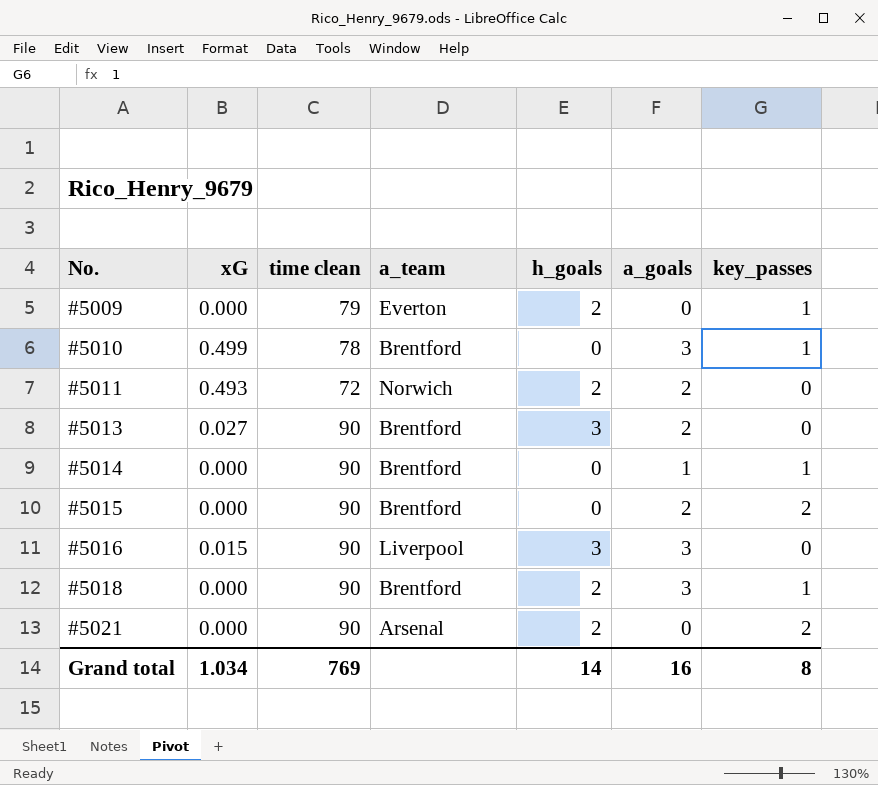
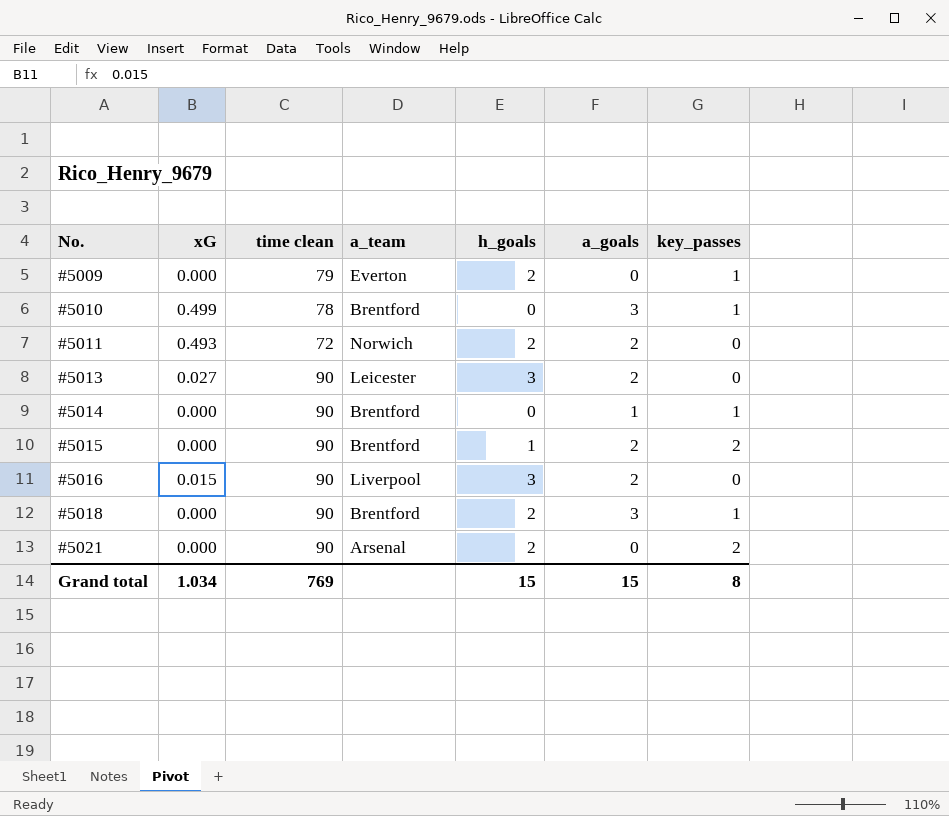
#5013 | a_team: Brentford -> Leicester
#5015 | h_goals: 0 -> 1
#5016 | a_goals: 3 -> 2
Grand total | h_goals: 14 -> 15
Grand total | a_goals: 16 -> 15

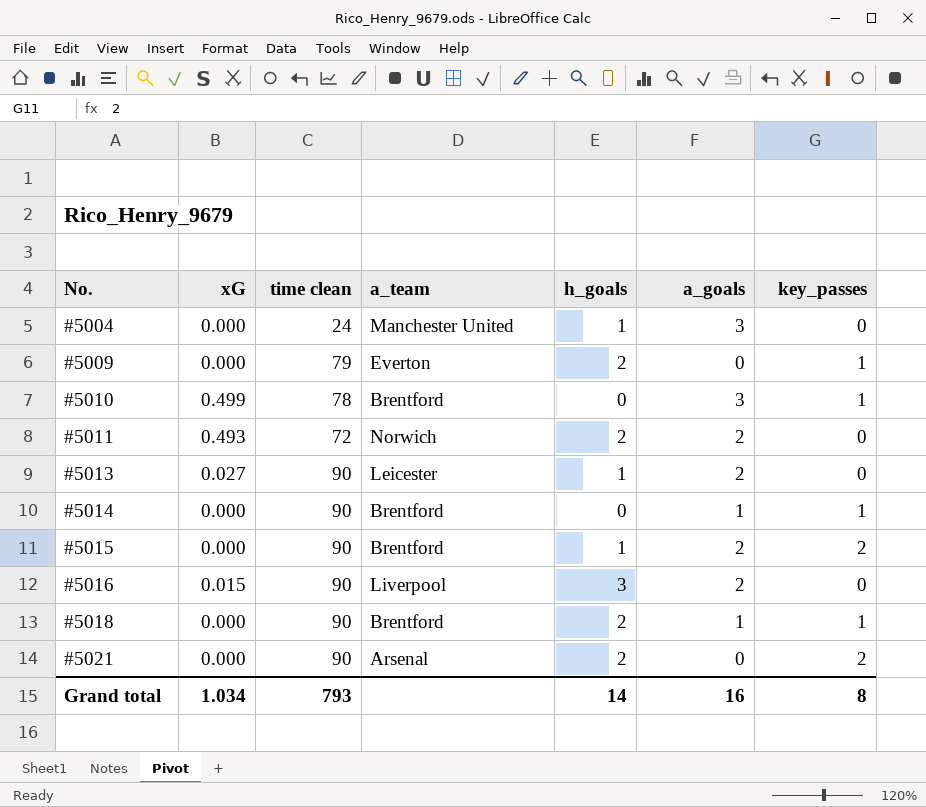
row #5004: none -> 0.000 | 24 | Manchester United | 1 | 3 | 0
#5013 | h_goals: 3 -> 1
#5018 | a_goals: 3 -> 1
Grand total | time clean: 769 -> 793
Grand total | h_goals: 15 -> 14
Grand total | a_goals: 15 -> 16

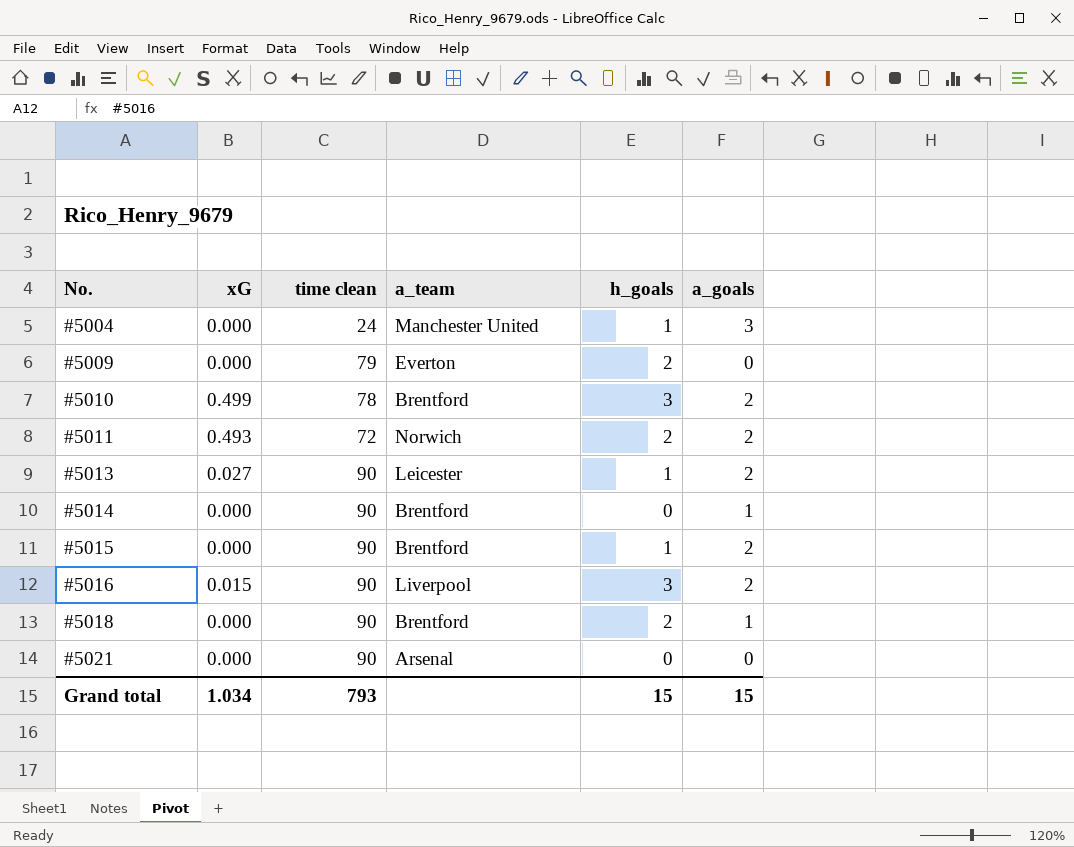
column key_passes | position: 7 -> none
#5010 | h_goals: 0 -> 3
#5010 | a_goals: 3 -> 2
#5021 | h_goals: 2 -> 0
Grand total | h_goals: 14 -> 15
Grand total | a_goals: 16 -> 15

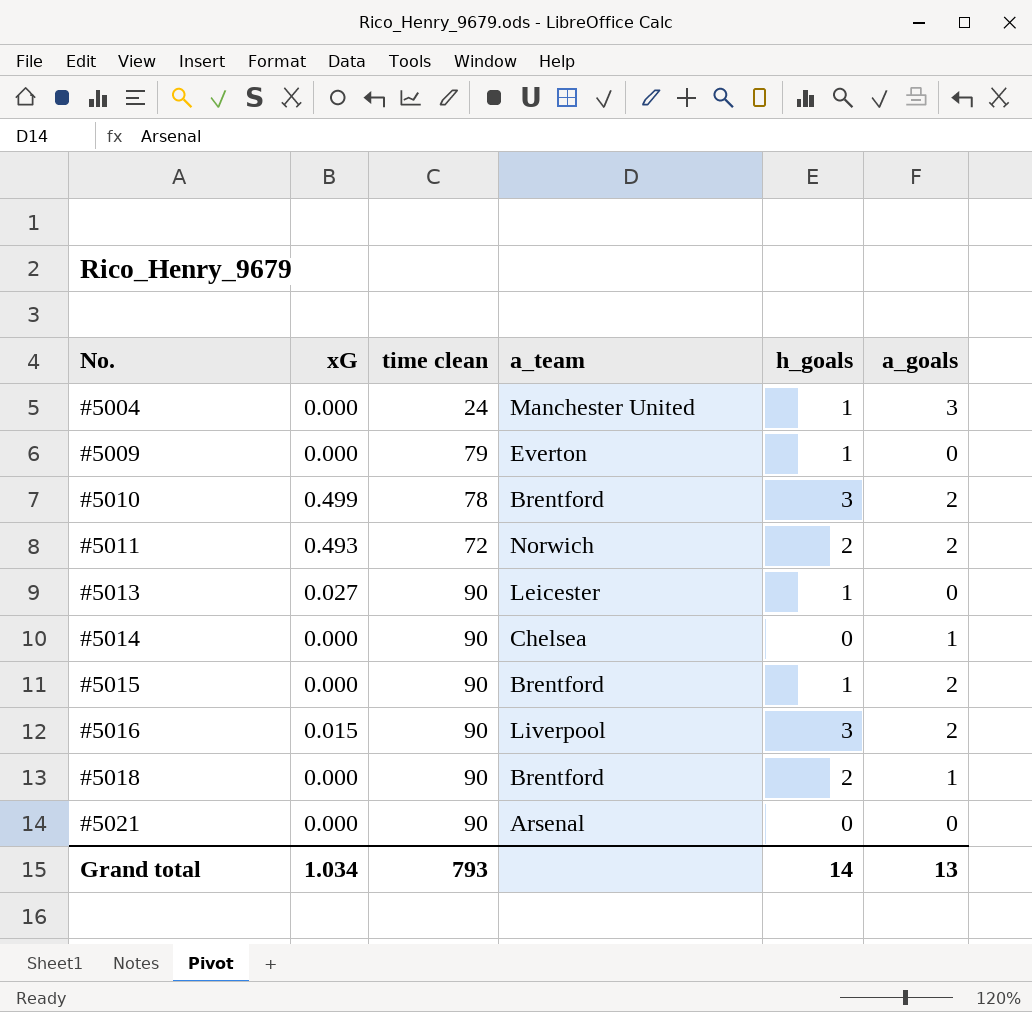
#5009 | h_goals: 2 -> 1
#5013 | a_goals: 2 -> 0
#5014 | a_team: Brentford -> Chelsea
Grand total | h_goals: 15 -> 14
Grand total | a_goals: 15 -> 13

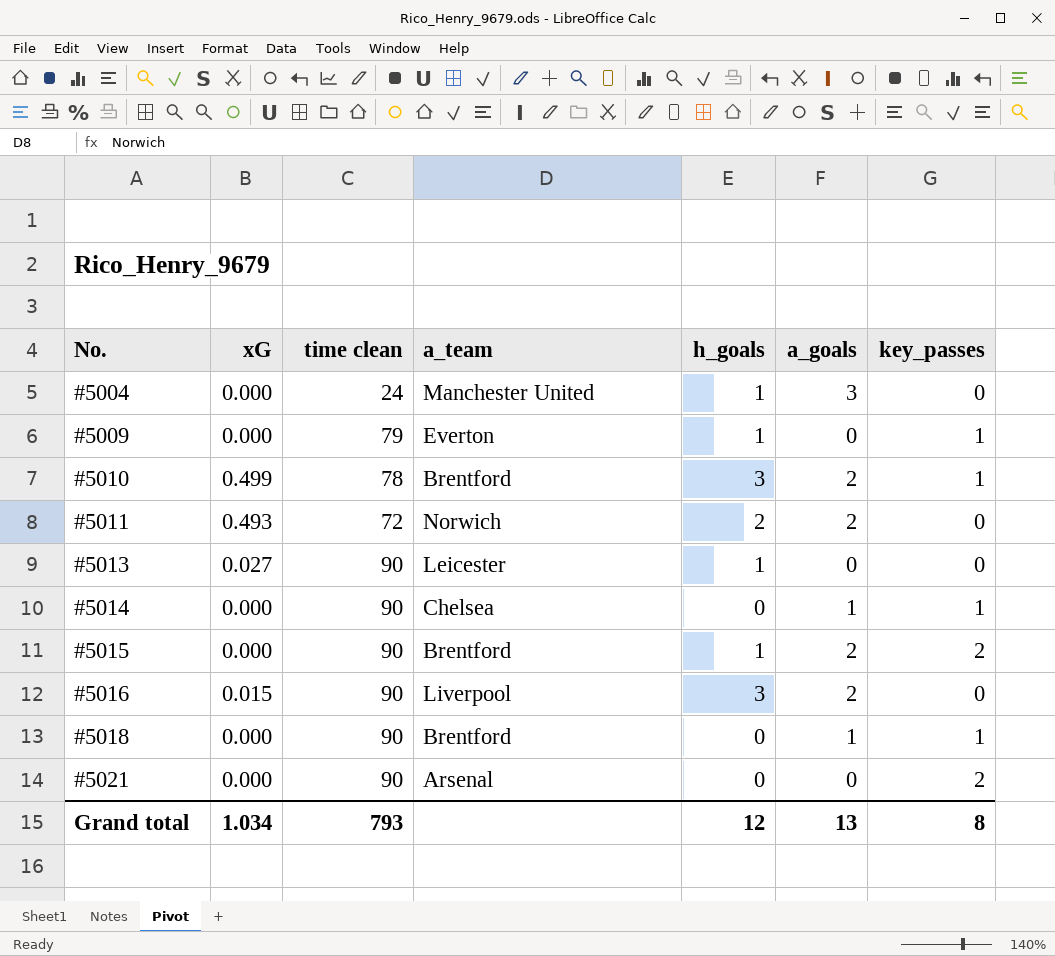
column key_passes | position: none -> 7
#5018 | h_goals: 2 -> 0
Grand total | h_goals: 14 -> 12

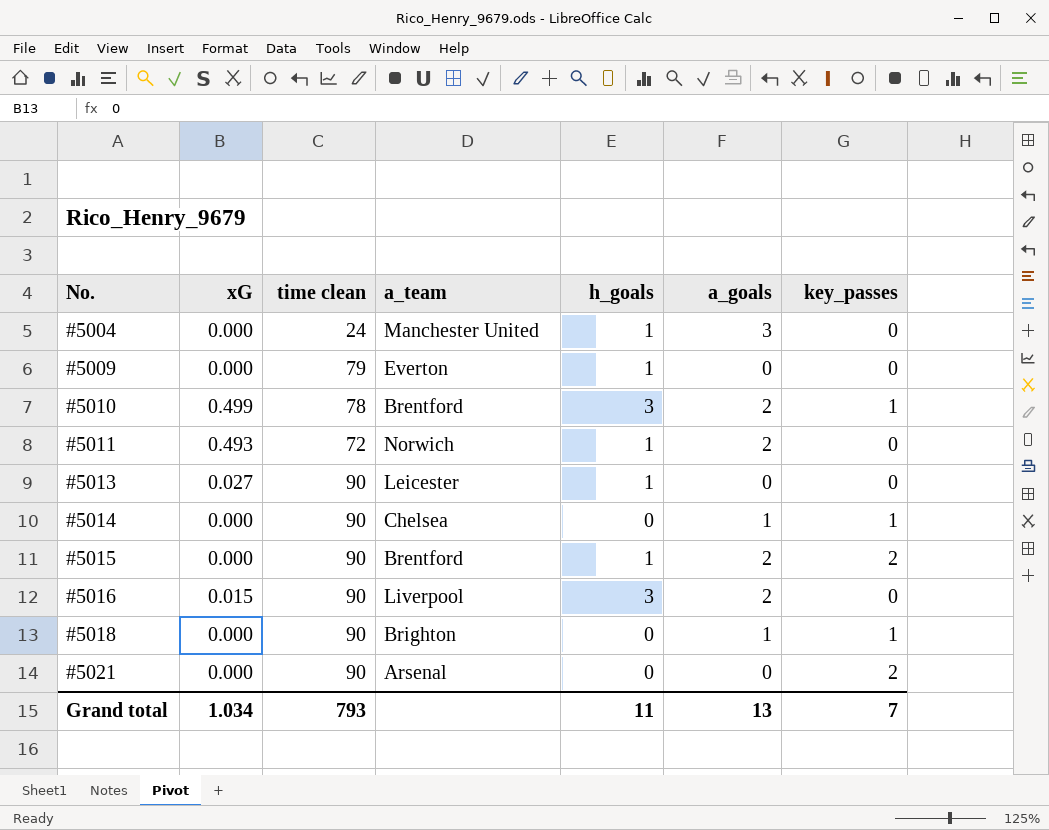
#5009 | key_passes: 1 -> 0
#5011 | h_goals: 2 -> 1
#5018 | a_team: Brentford -> Brighton
Grand total | h_goals: 12 -> 11
Grand total | key_passes: 8 -> 7

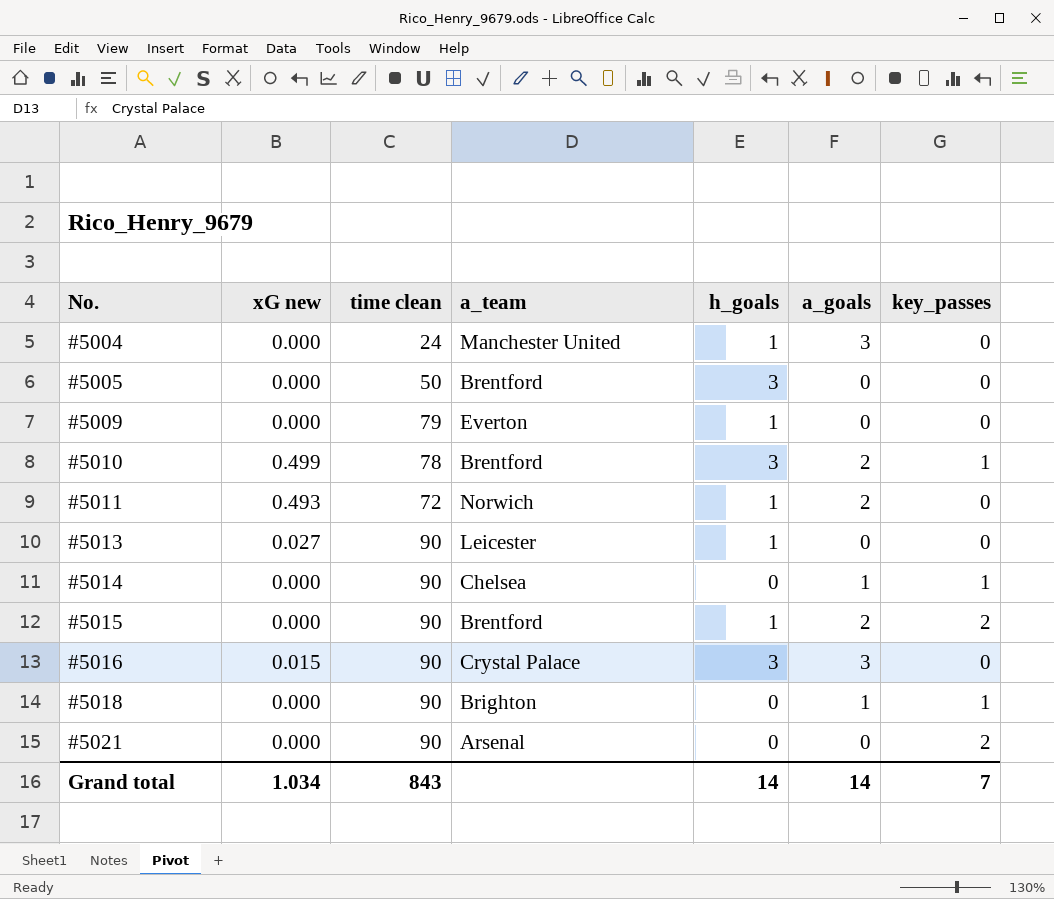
column name: xG -> xG new
row #5005: none -> 0.000 | 50 | Brentford | 3 | 0 | 0
#5016 | a_team: Liverpool -> Crystal Palace
#5016 | a_goals: 2 -> 3
Grand total | time clean: 793 -> 843
Grand total | h_goals: 11 -> 14
Grand total | a_goals: 13 -> 14

